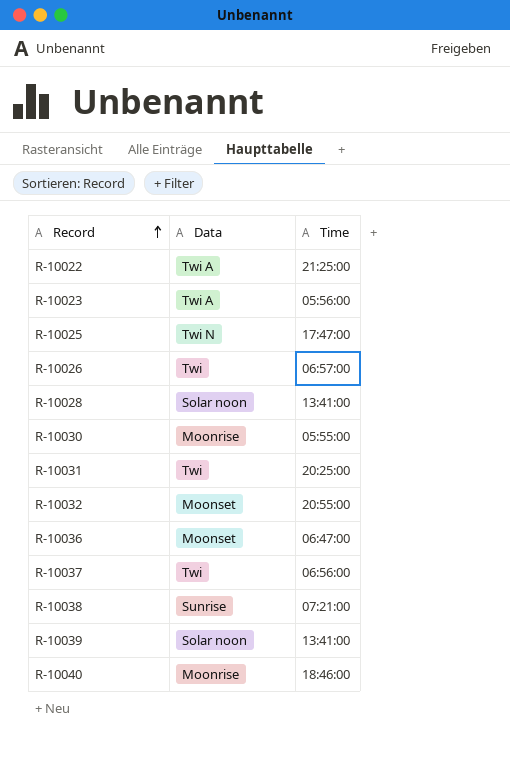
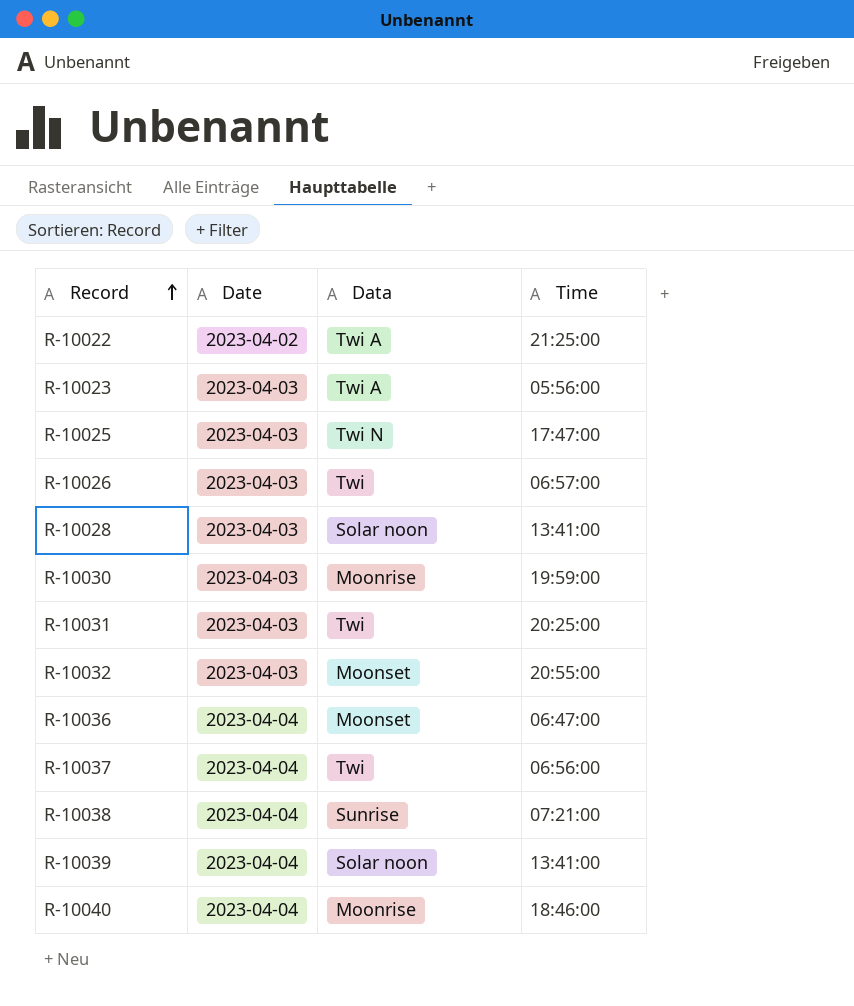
column Date | position: none -> 2
R-10030 | Time: 05:55:00 -> 19:59:00

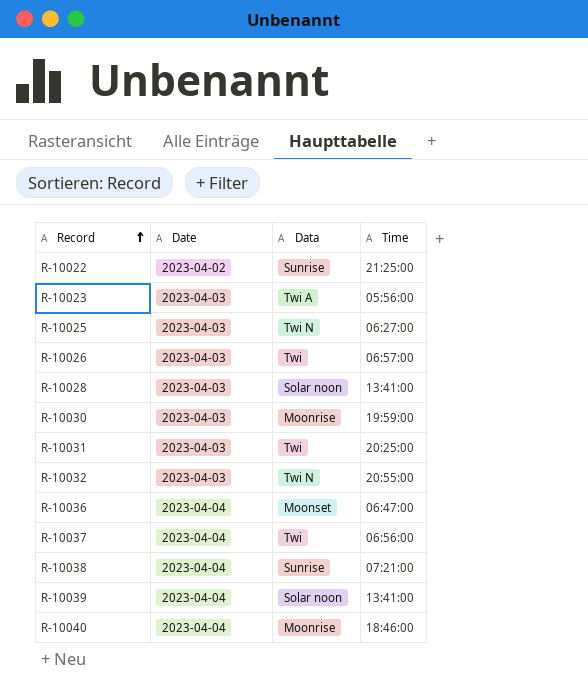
R-10022 | Data: Twi A -> Sunrise
R-10025 | Time: 17:47:00 -> 06:27:00
R-10032 | Data: Moonset -> Twi N

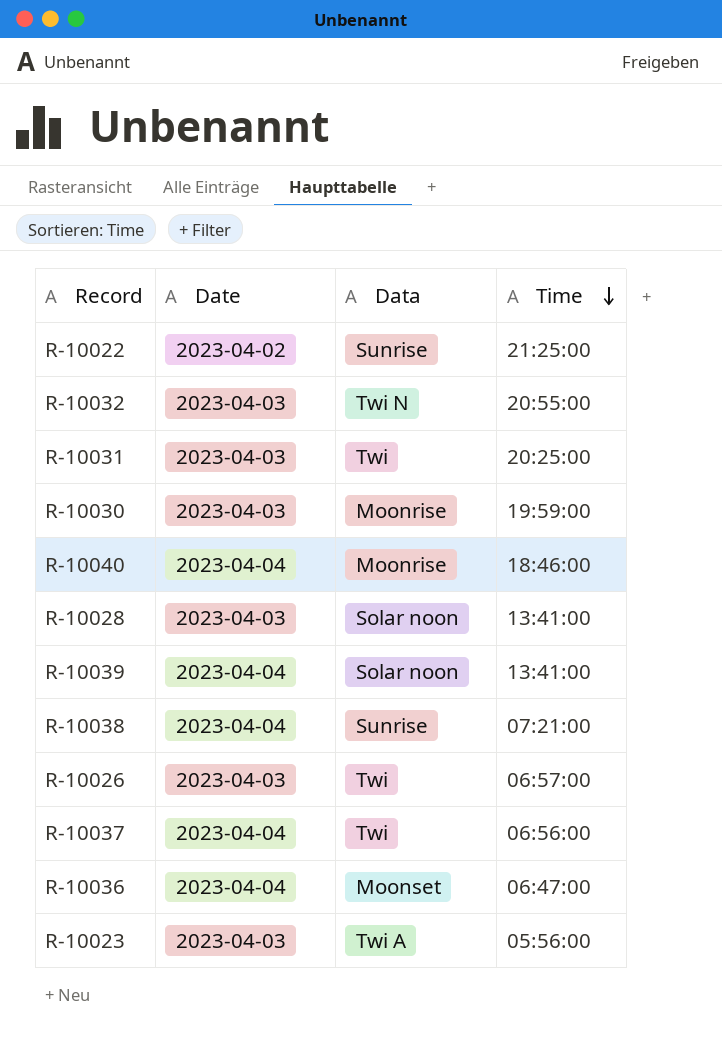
row order: Record ascending -> Time descending
row R-10025: 2023-04-03 | Twi N | 06:27:00 -> none

